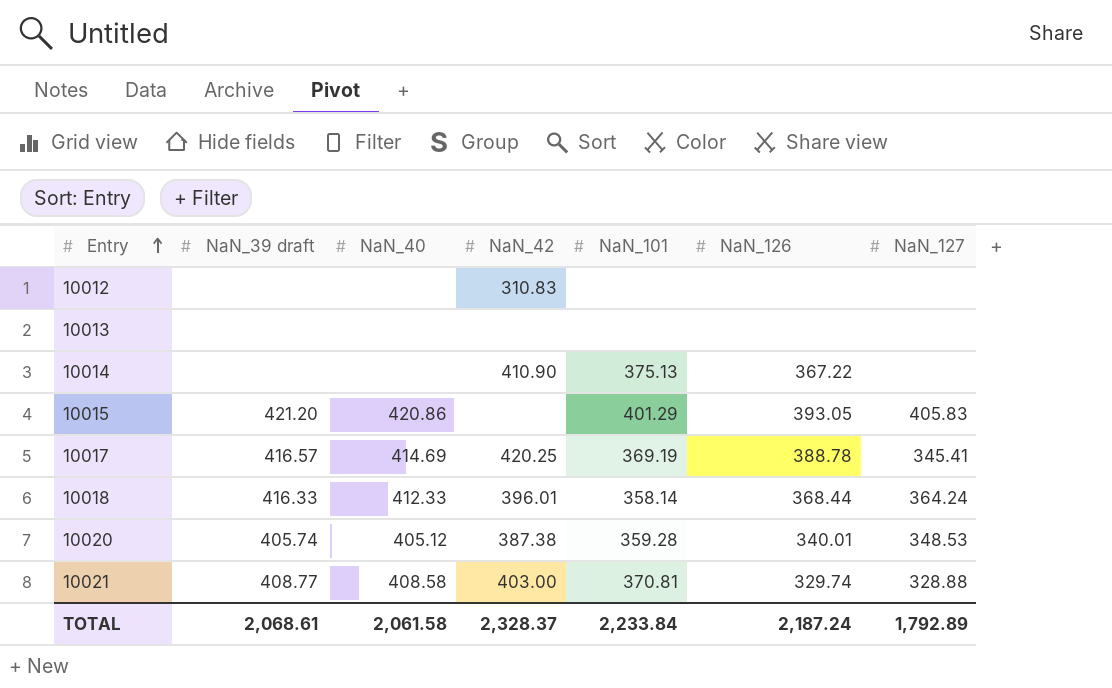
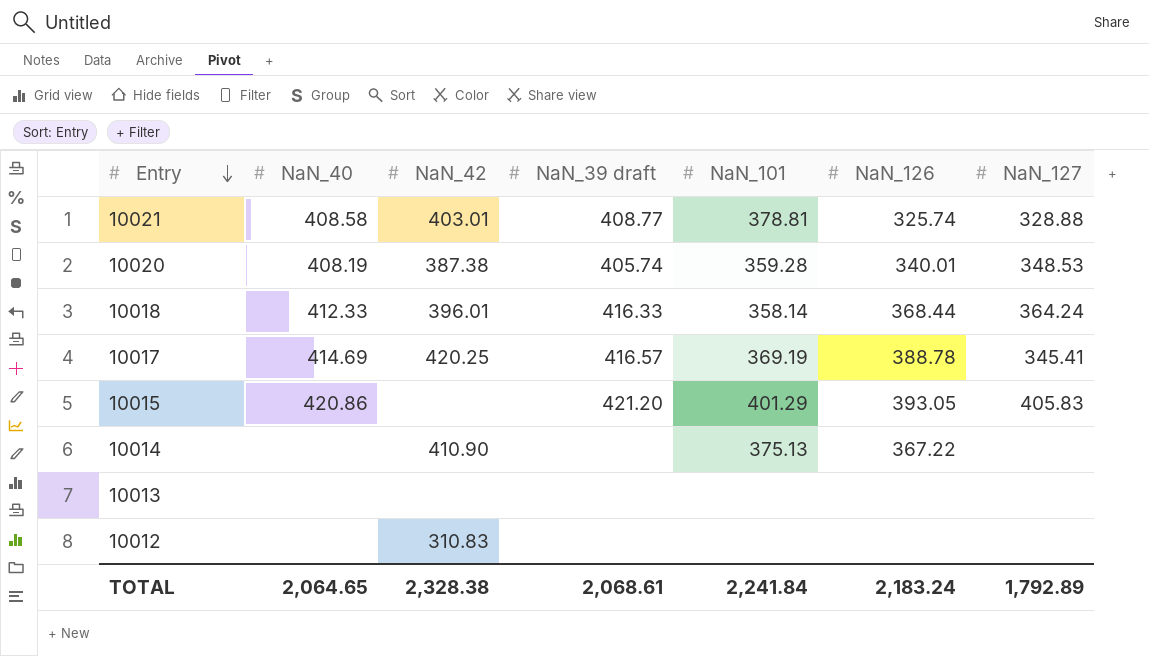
row order: Entry ascending -> Entry descending
column NaN_39 draft | position: 2 -> 4
10021 | NaN_42: 403.00 -> 403.01
10021 | NaN_101: 370.81 -> 378.81
10021 | NaN_126: 329.74 -> 325.74
10020 | NaN_40: 405.12 -> 408.19
TOTAL | NaN_40: 2,061.58 -> 2,064.65
TOTAL | NaN_42: 2,328.37 -> 2,328.38
TOTAL | NaN_101: 2,233.84 -> 2,241.84
TOTAL | NaN_126: 2,187.24 -> 2,183.24

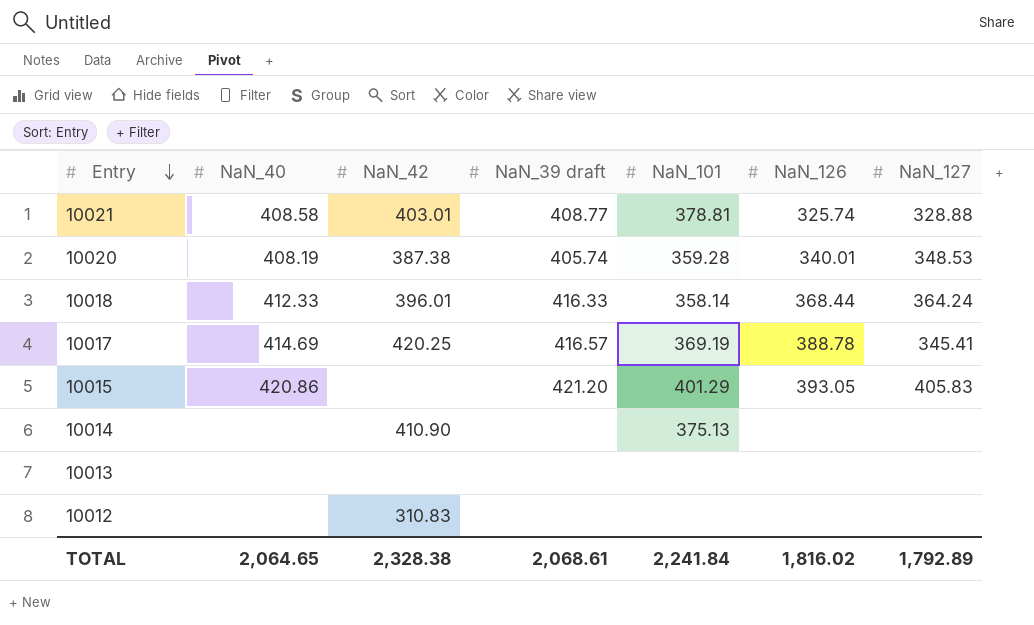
10014 | NaN_126: 367.22 -> none
TOTAL | NaN_126: 2,183.24 -> 1,816.02

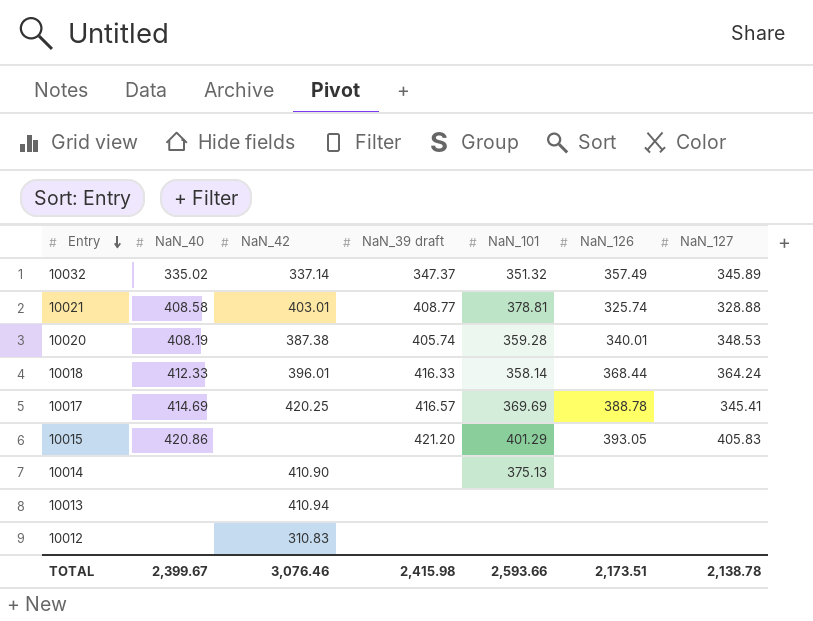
row 10032: none -> 335.02 | 337.14 | 347.37 | 351.32 | 357.49 | 345.89
10017 | NaN_101: 369.19 -> 369.69
10013 | NaN_42: none -> 410.94
TOTAL | NaN_40: 2,064.65 -> 2,399.67
TOTAL | NaN_42: 2,328.38 -> 3,076.46
TOTAL | NaN_39 draft: 2,068.61 -> 2,415.98
TOTAL | NaN_101: 2,241.84 -> 2,593.66
TOTAL | NaN_126: 1,816.02 -> 2,173.51
TOTAL | NaN_127: 1,792.89 -> 2,138.78

